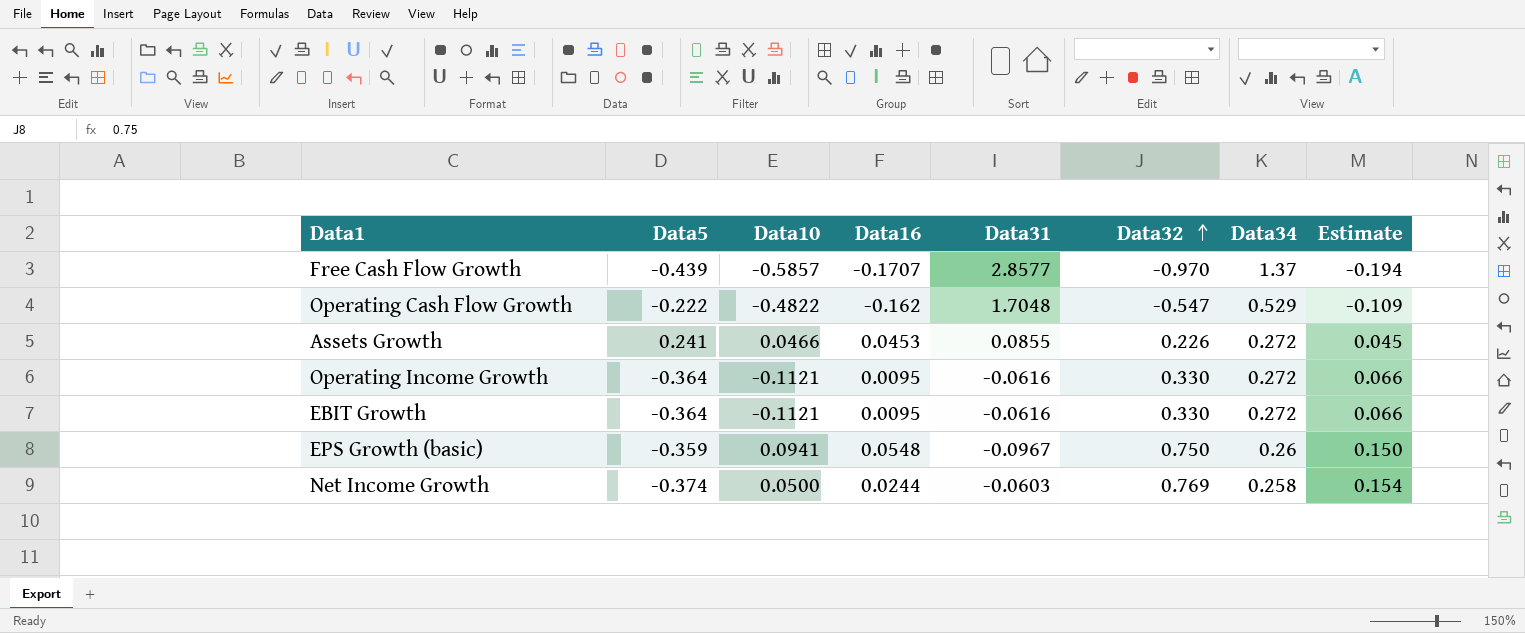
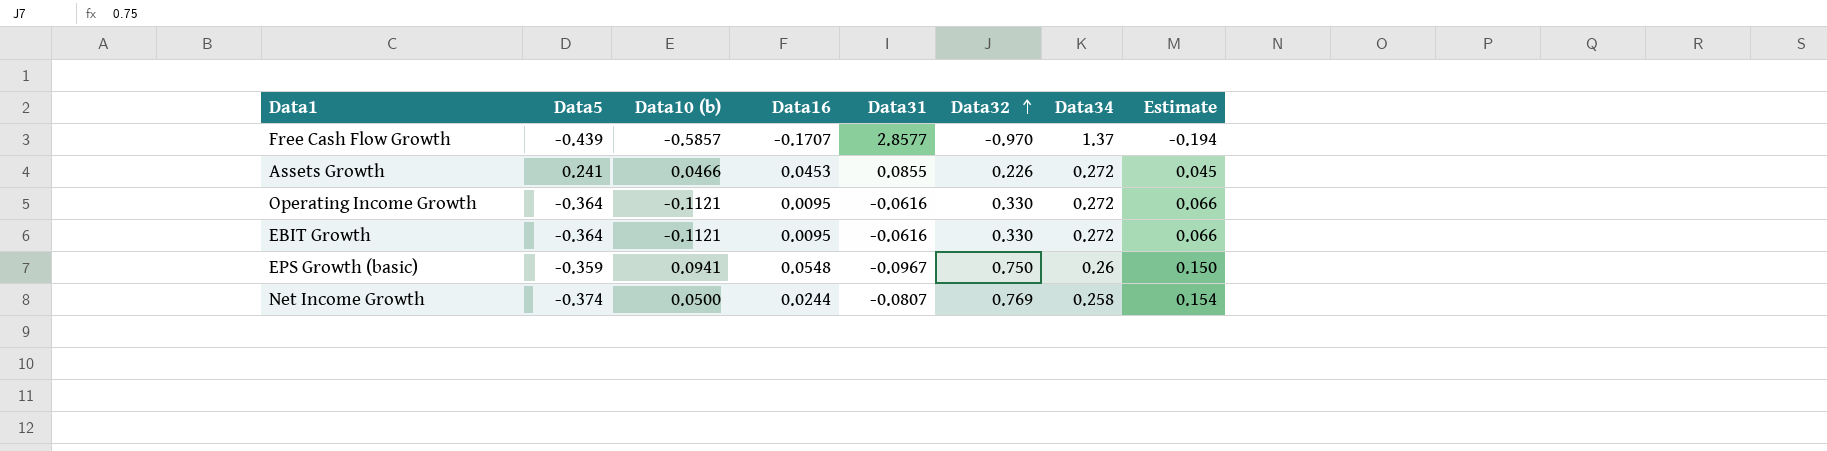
column name: Data10 -> Data10 (b)
row Operating Cash Flow Growth: -0.222 | -0.4822 | -0.162 | 1.7048 | -0.547 | 0.529 | -0.109 -> none
Net Income Growth | Data31: -0.0603 -> -0.0807

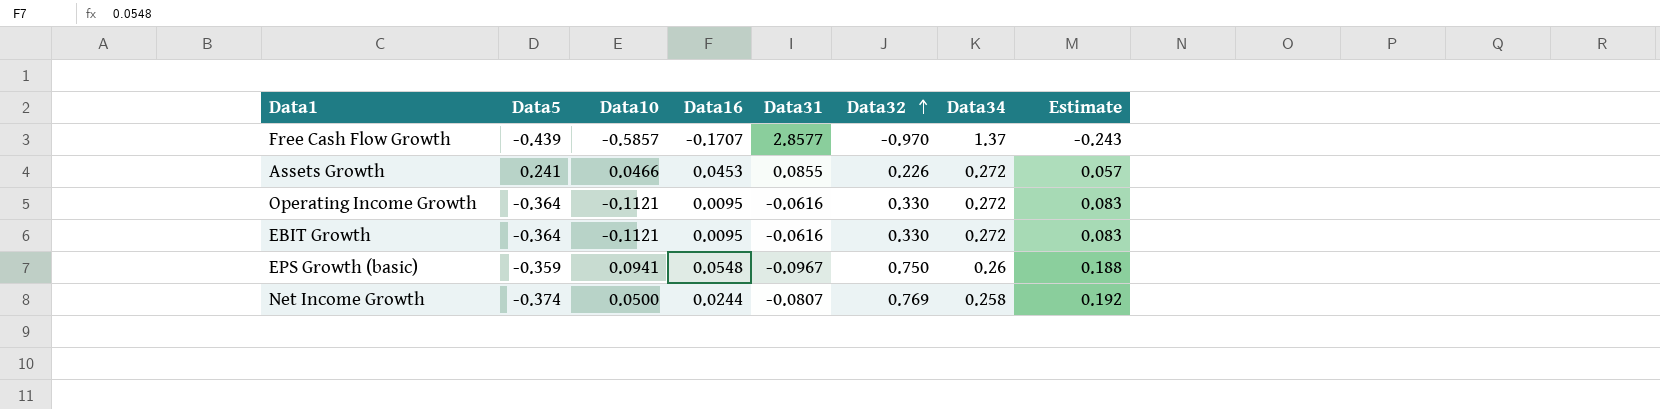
column name: Data10 (b) -> Data10
column Estimate | formula: [Data32] * 0.2 -> [Data32] * 0.25

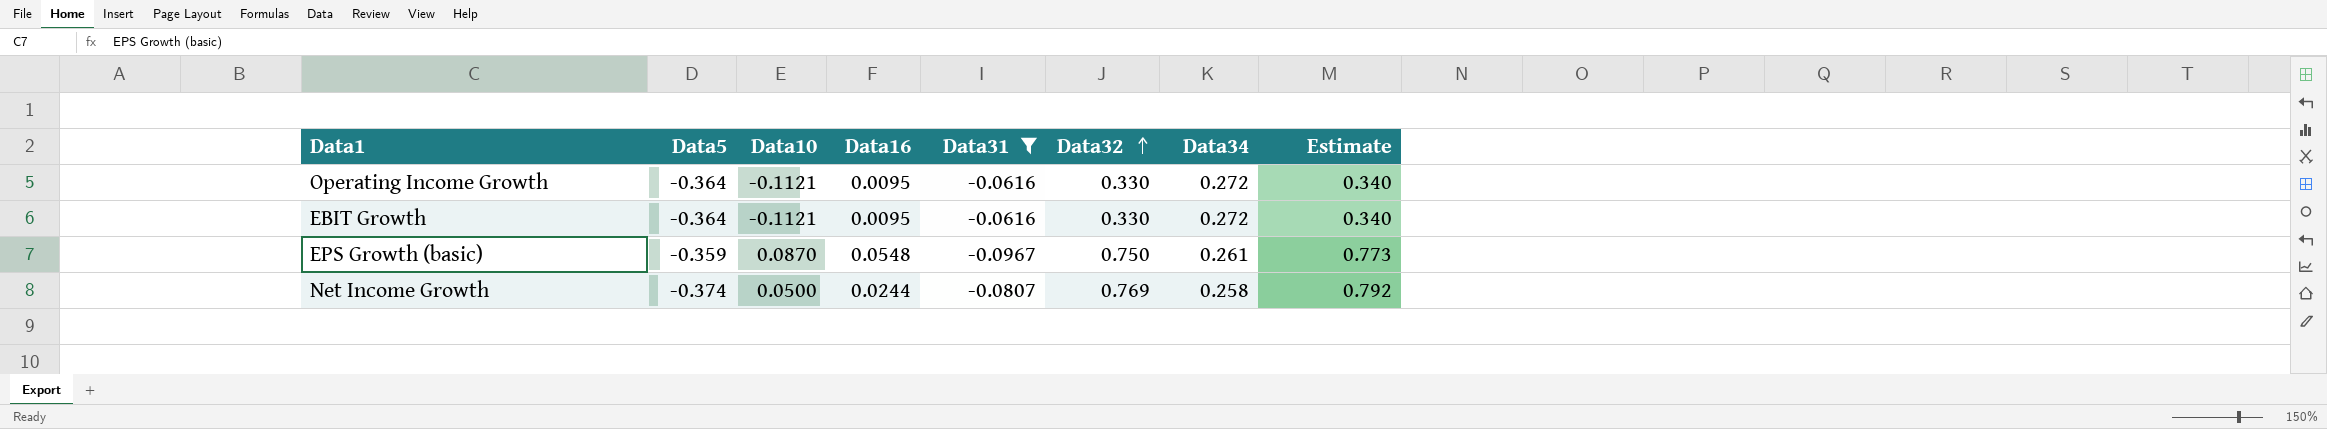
filter: none -> Data31 <= -0.0616
column Estimate | formula: [Data32] * 0.25 -> [Data32] * 1.03
EPS Growth (basic) | Data10: 0.0941 -> 0.0870
EPS Growth (basic) | Data34: 0.26 -> 0.261

